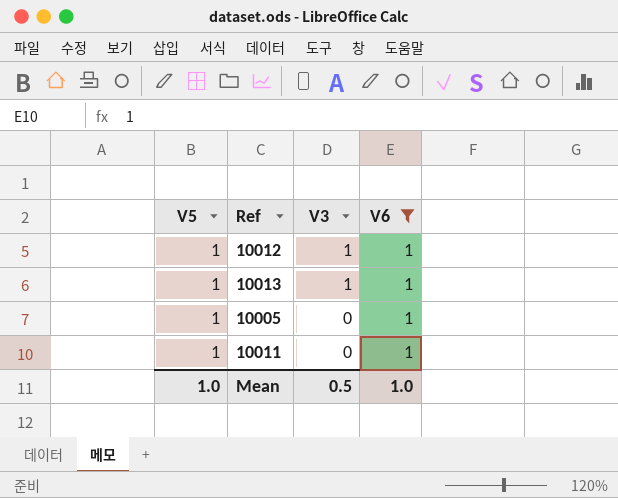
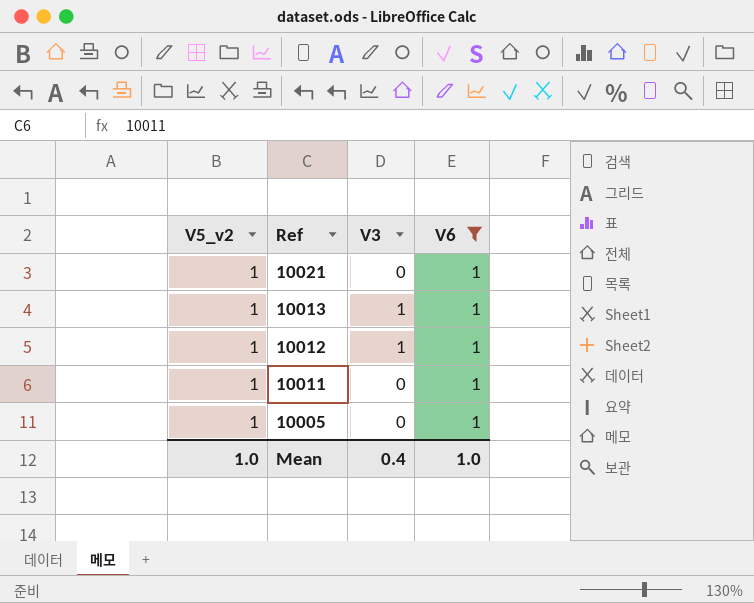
row order: V3 descending -> Ref descending
column name: V5 -> V5_v2
row 10021: none -> 1 | 0 | 1
Mean | V3: 0.5 -> 0.4

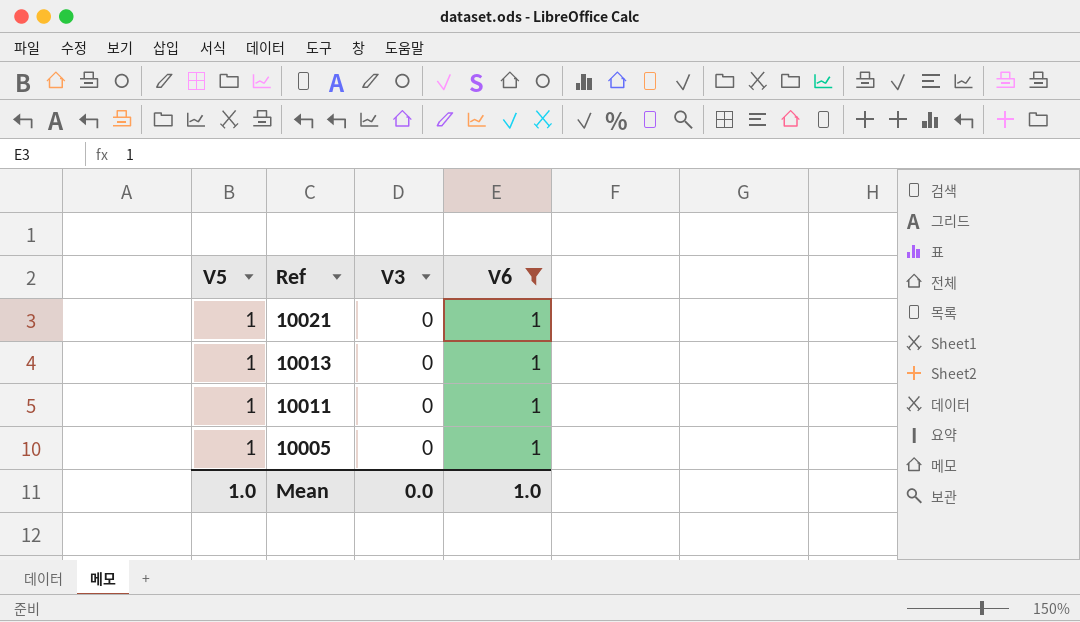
column name: V5_v2 -> V5
row 10012: 1 | 1 | 1 -> none
10013 | V3: 1 -> 0
Mean | V3: 0.4 -> 0.0

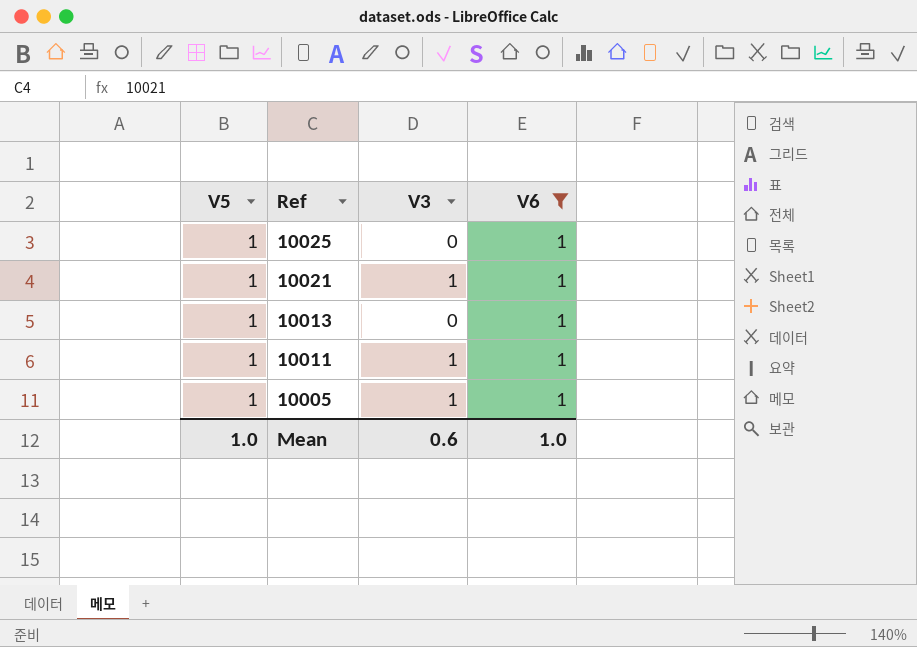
row 10025: none -> 1 | 0 | 1
10021 | V3: 0 -> 1
10011 | V3: 0 -> 1
10005 | V3: 0 -> 1
Mean | V3: 0.0 -> 0.6

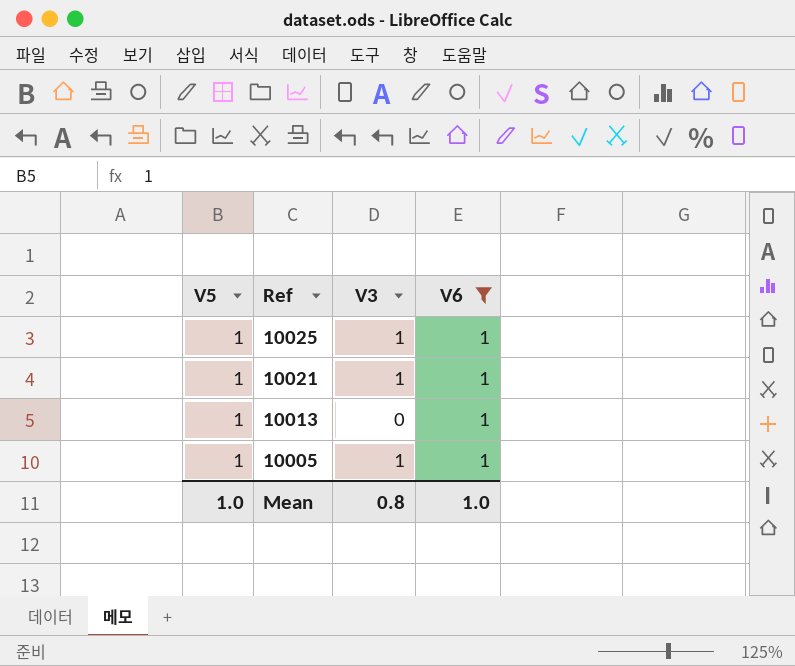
row 10011: 1 | 1 | 1 -> none
10025 | V3: 0 -> 1
Mean | V3: 0.6 -> 0.8

